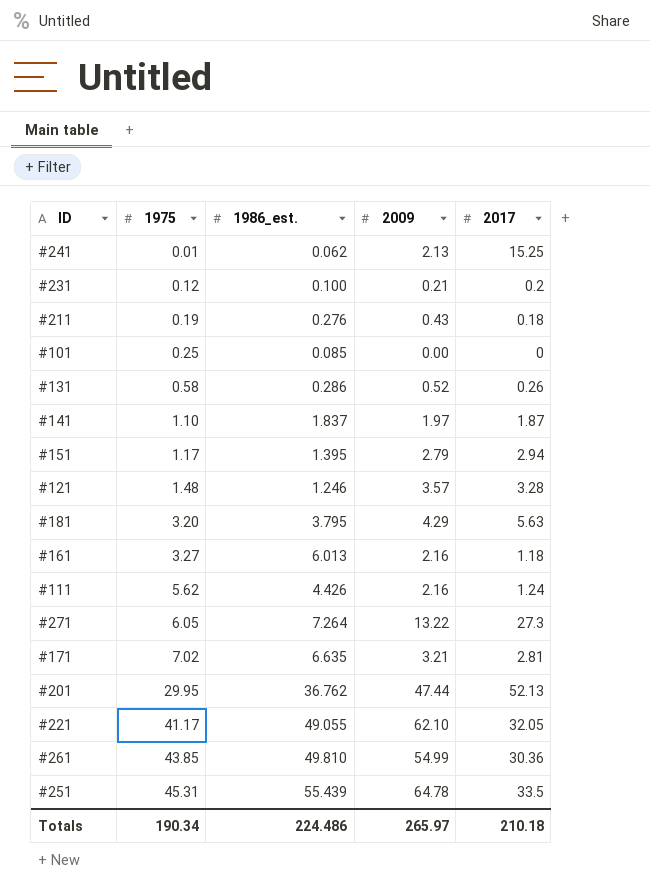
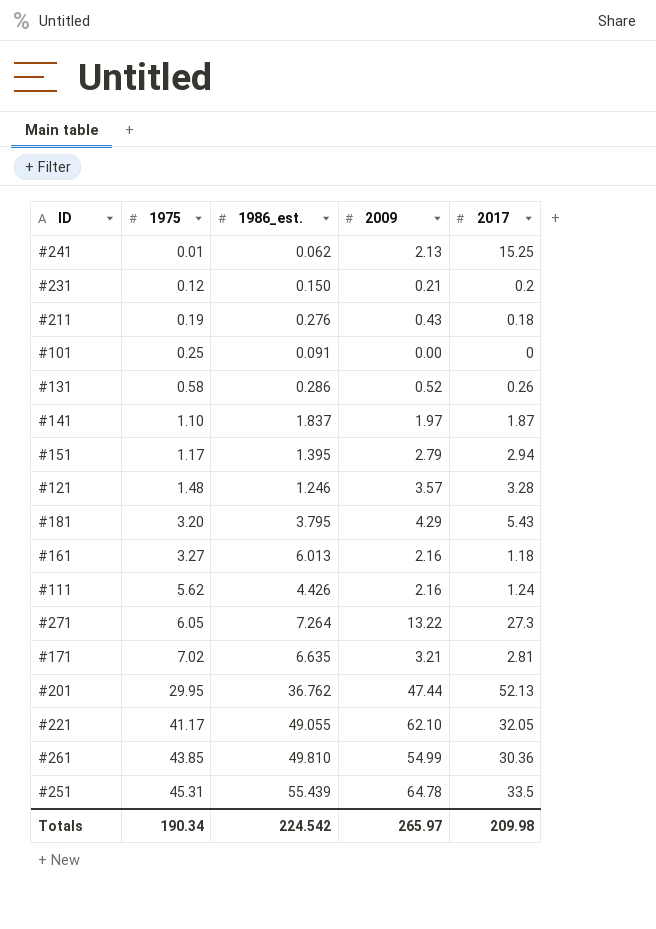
#231 | 1986_est.: 0.100 -> 0.150
#101 | 1986_est.: 0.085 -> 0.091
#181 | 2017: 5.63 -> 5.43
Totals | 1986_est.: 224.486 -> 224.542
Totals | 2017: 210.18 -> 209.98

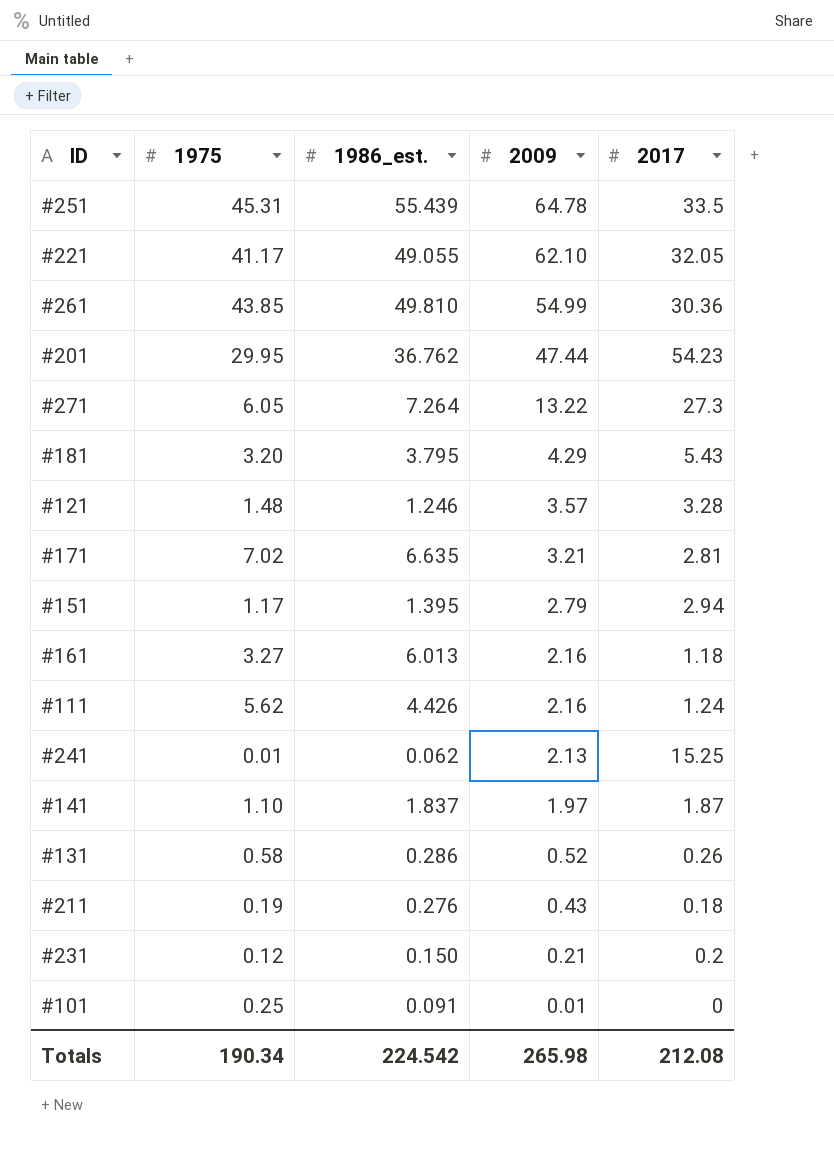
row order: 1975 ascending -> 2009 descending
#201 | 2017: 52.13 -> 54.23
#101 | 2009: 0.00 -> 0.01
Totals | 2009: 265.97 -> 265.98
Totals | 2017: 209.98 -> 212.08

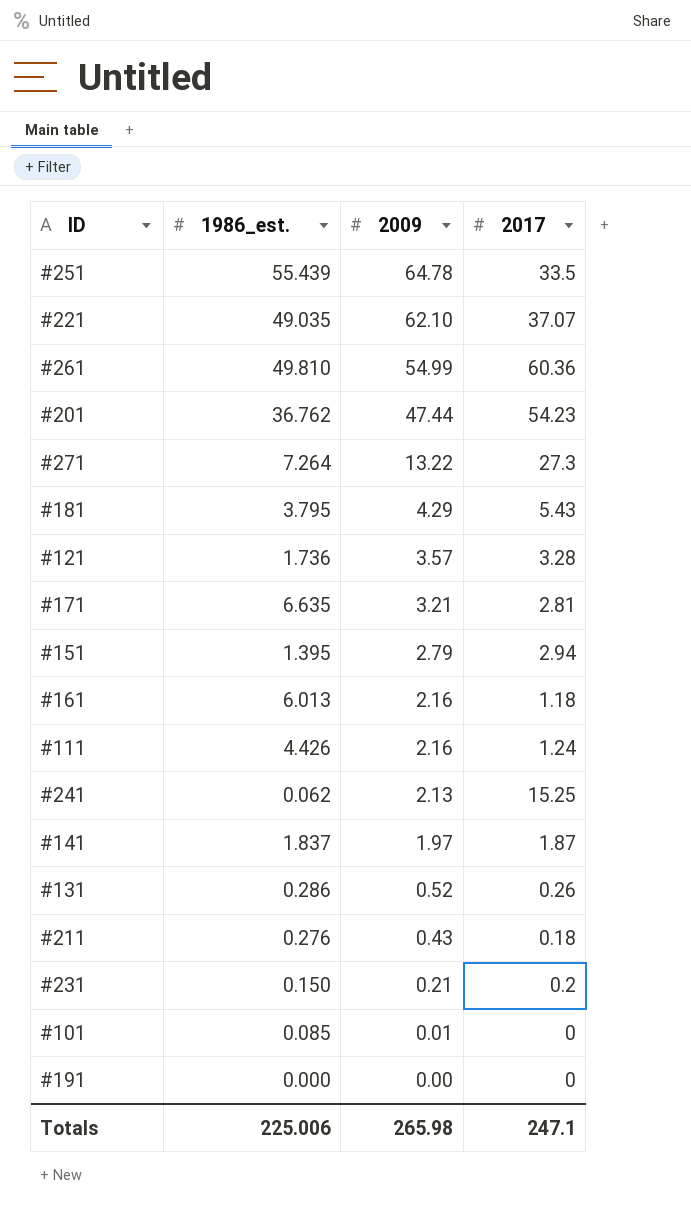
column 1975 | position: 2 -> none
#221 | 1986_est.: 49.055 -> 49.035
#221 | 2017: 32.05 -> 37.07
#261 | 2017: 30.36 -> 60.36
#121 | 1986_est.: 1.246 -> 1.736
#101 | 1986_est.: 0.091 -> 0.085
row #191: none -> 0.000 | 0.00 | 0
Totals | 1986_est.: 224.542 -> 225.006
Totals | 2017: 212.08 -> 247.1

